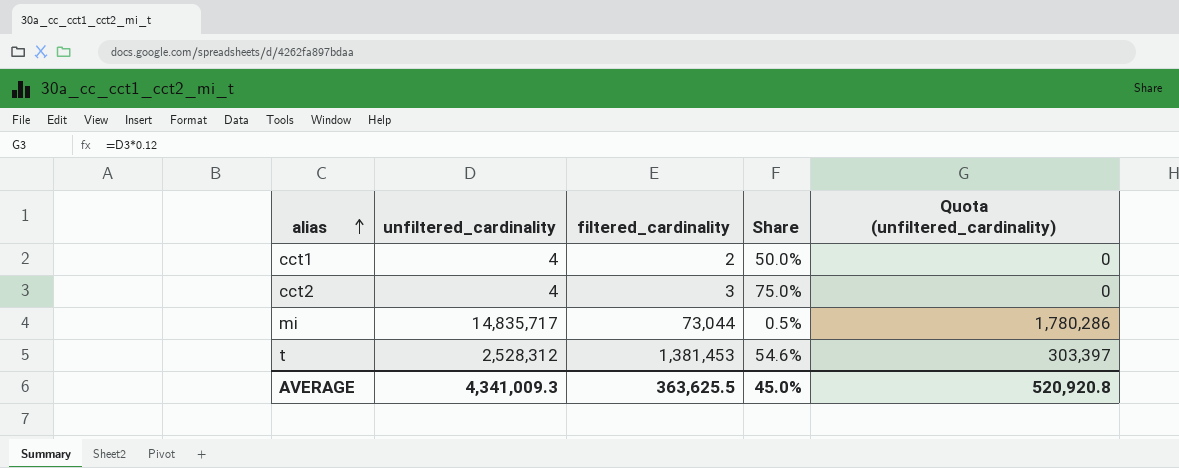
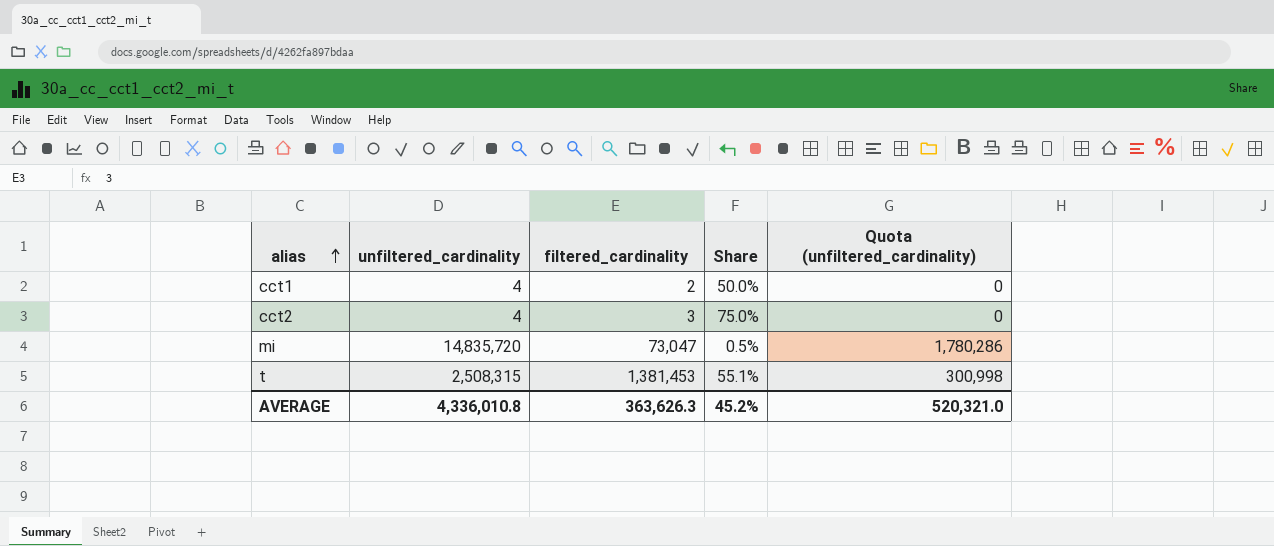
mi | unfiltered_cardinality: 14,835,717 -> 14,835,720
mi | filtered_cardinality: 73,044 -> 73,047
t | unfiltered_cardinality: 2,528,312 -> 2,508,315
t | Share: 54.6% -> 55.1%
t | Quota (unfiltered_cardinality): 303,397 -> 300,998
AVERAGE | unfiltered_cardinality: 4,341,009.3 -> 4,336,010.8
AVERAGE | filtered_cardinality: 363,625.5 -> 363,626.3
AVERAGE | Share: 45.0% -> 45.2%
AVERAGE | Quota (unfiltered_cardinality): 520,920.8 -> 520,321.0

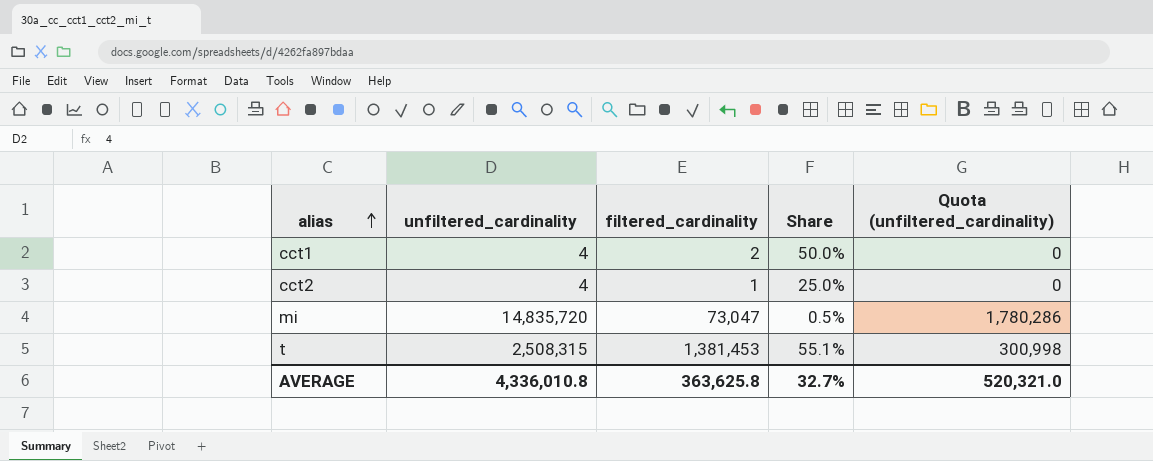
cct2 | filtered_cardinality: 3 -> 1
cct2 | Share: 75.0% -> 25.0%
AVERAGE | filtered_cardinality: 363,626.3 -> 363,625.8
AVERAGE | Share: 45.2% -> 32.7%

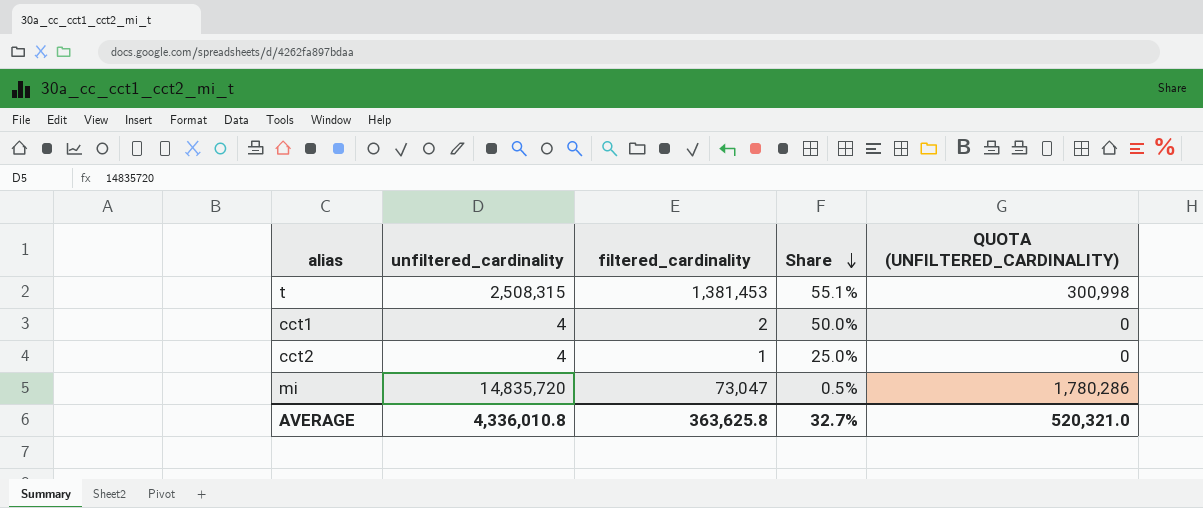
row order: alias ascending -> Share descending
column name: Quota (unfiltered_cardinality) -> QUOTA (UNFILTERED_CARDINALITY)

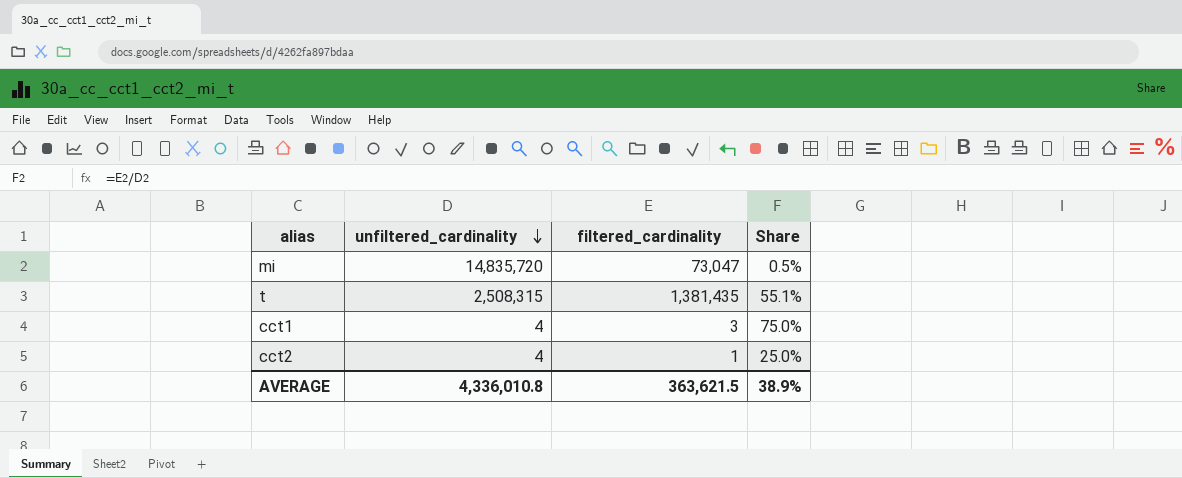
row order: Share descending -> unfiltered_cardinality descending
column QUOTA (UNFILTERED_CARDINALITY) | formula: [unfiltered_cardinality] * 0.12 -> none
t | filtered_cardinality: 1,381,453 -> 1,381,435
cct1 | filtered_cardinality: 2 -> 3
cct1 | Share: 50.0% -> 75.0%
AVERAGE | filtered_cardinality: 363,625.8 -> 363,621.5
AVERAGE | Share: 32.7% -> 38.9%

